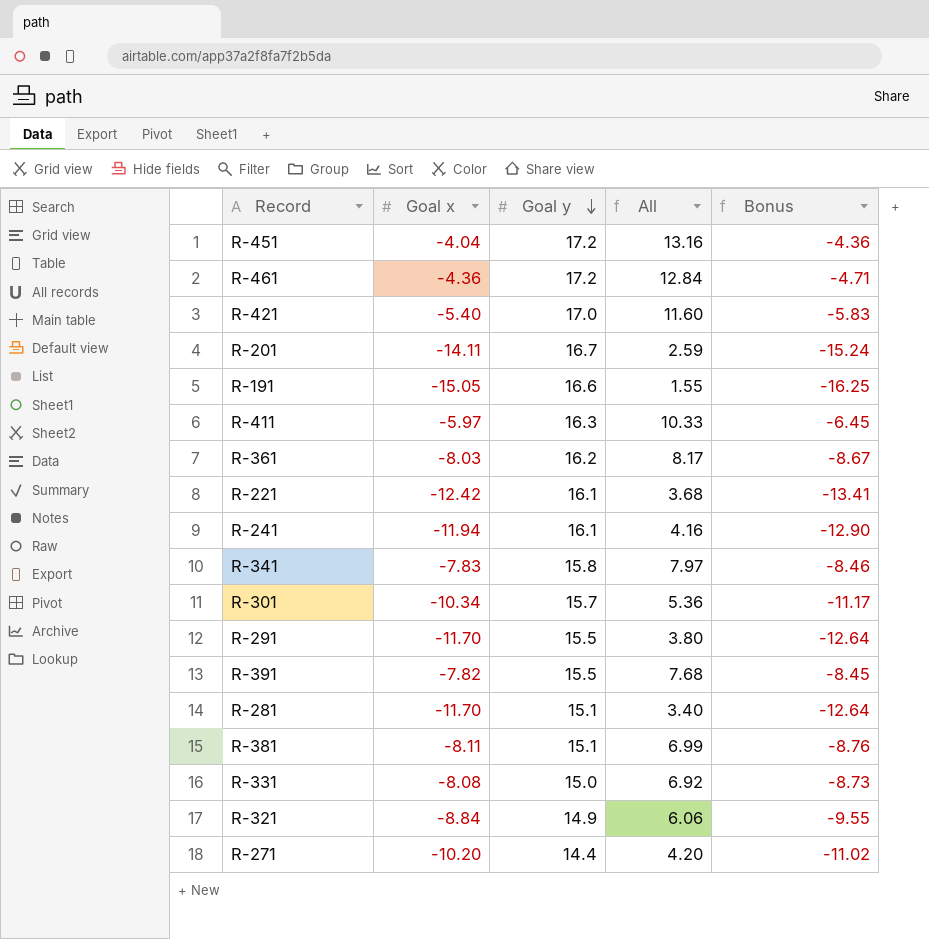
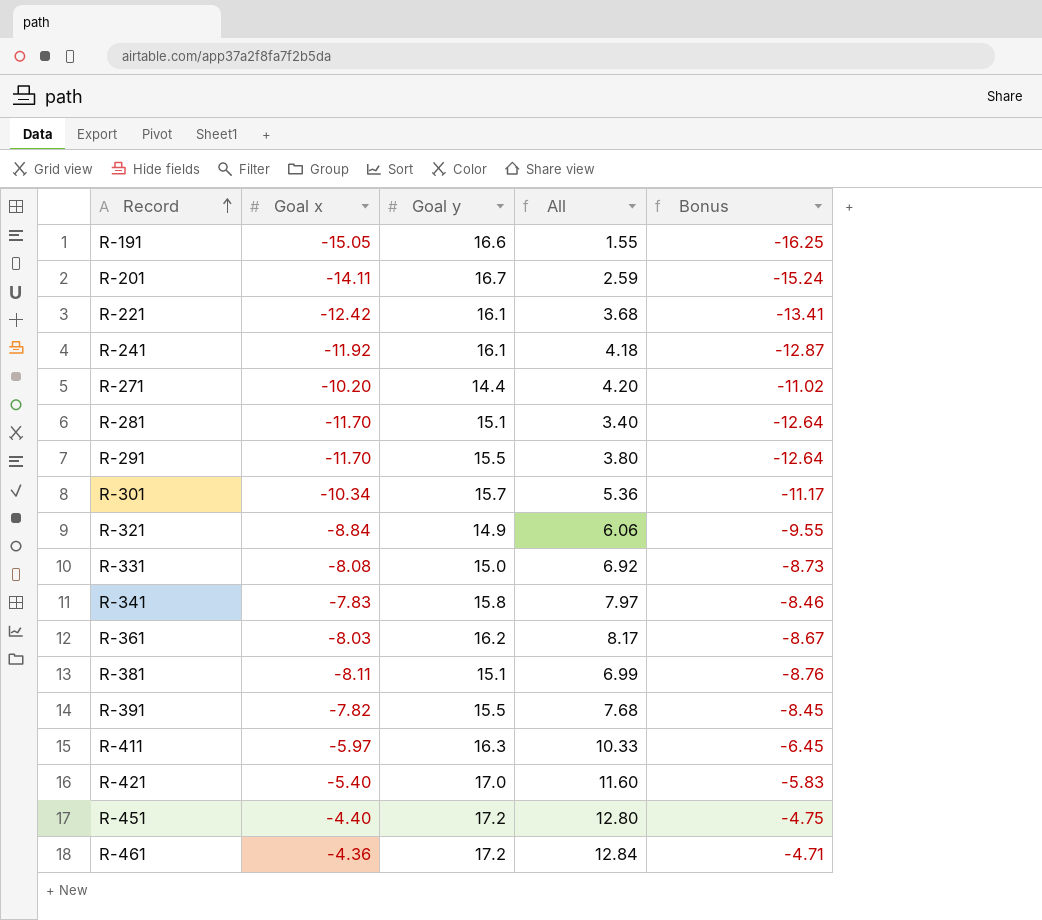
row order: Goal y descending -> Record ascending
R-241 | Goal x: -11.94 -> -11.92
R-241 | All: 4.16 -> 4.18
R-241 | Bonus: -12.90 -> -12.87
R-451 | Goal x: -4.04 -> -4.40
R-451 | All: 13.16 -> 12.80
R-451 | Bonus: -4.36 -> -4.75

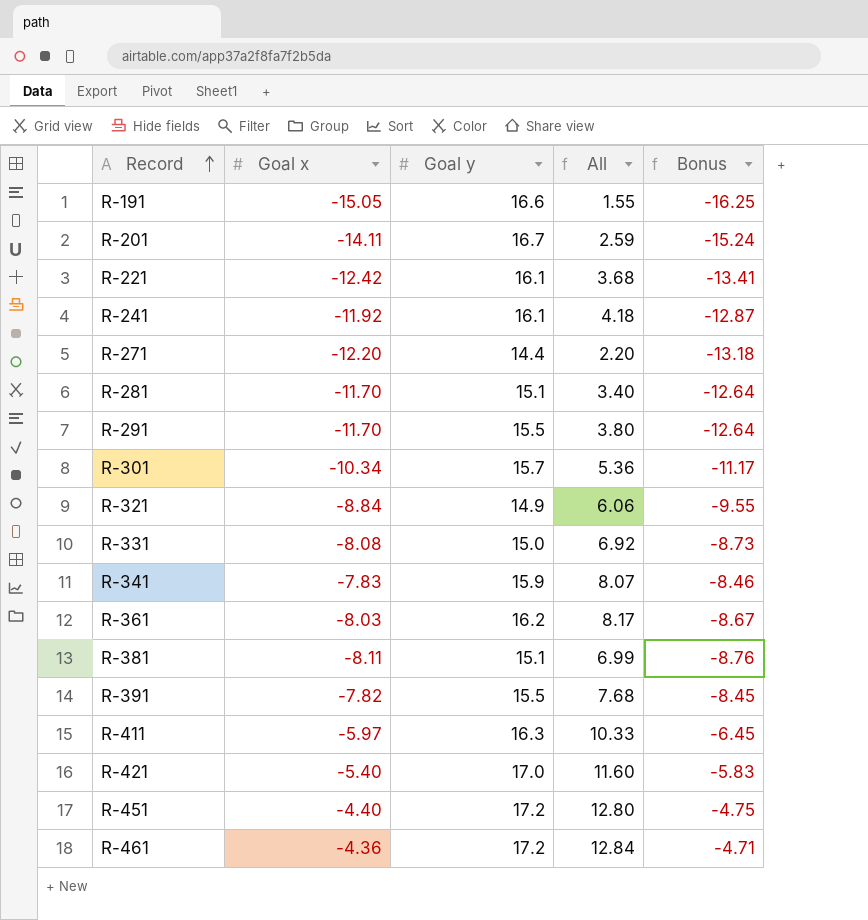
R-271 | Goal x: -10.20 -> -12.20
R-271 | All: 4.20 -> 2.20
R-271 | Bonus: -11.02 -> -13.18
R-341 | Goal y: 15.8 -> 15.9
R-341 | All: 7.97 -> 8.07

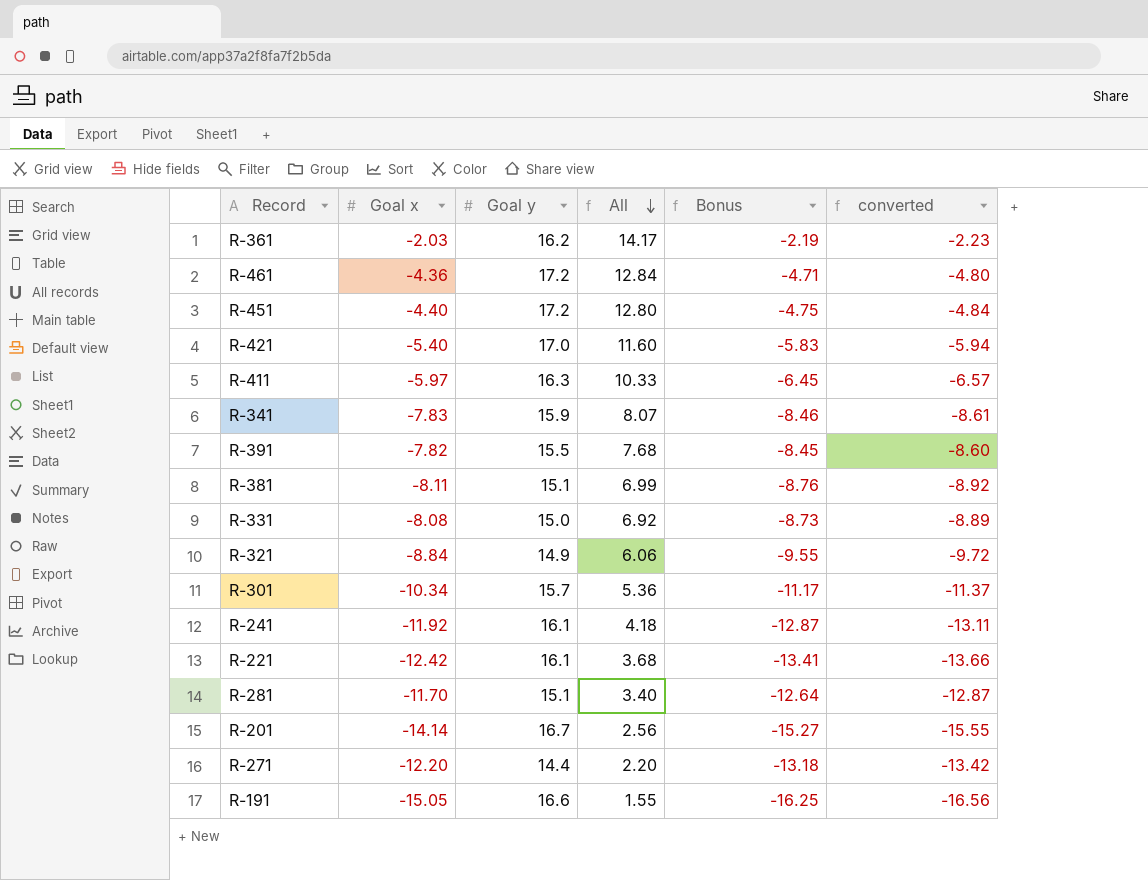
row order: Record ascending -> All descending
column converted | formula: none -> [Goal x] * 1.1
row R-291: -11.70 | 15.5 | 3.80 | -12.64 -> none
R-361 | Goal x: -8.03 -> -2.03
R-361 | All: 8.17 -> 14.17
R-361 | Bonus: -8.67 -> -2.19
R-201 | Goal x: -14.11 -> -14.14
R-201 | All: 2.59 -> 2.56
R-201 | Bonus: -15.24 -> -15.27

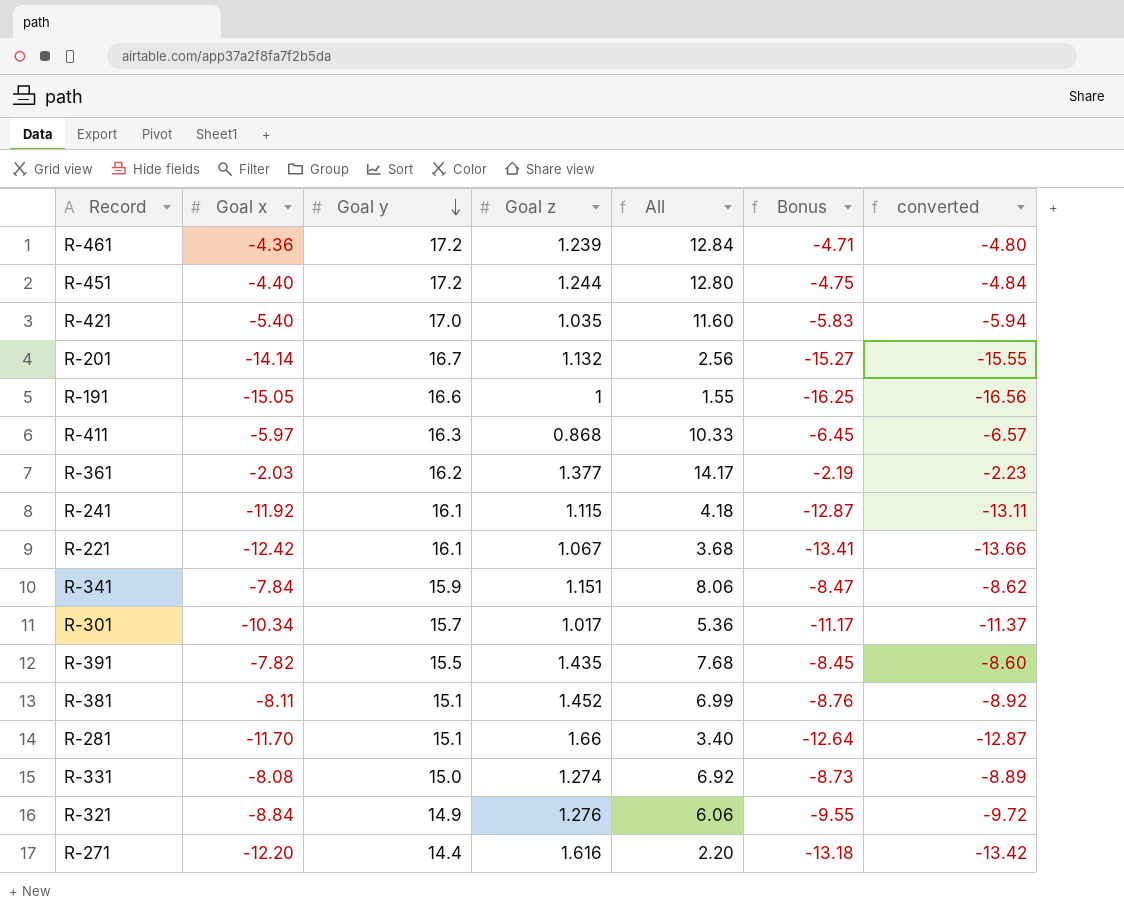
row order: All descending -> Goal y descending
column Goal z | position: none -> 4
R-341 | Goal x: -7.83 -> -7.84
R-341 | All: 8.07 -> 8.06
R-341 | Bonus: -8.46 -> -8.47
R-341 | converted: -8.61 -> -8.62

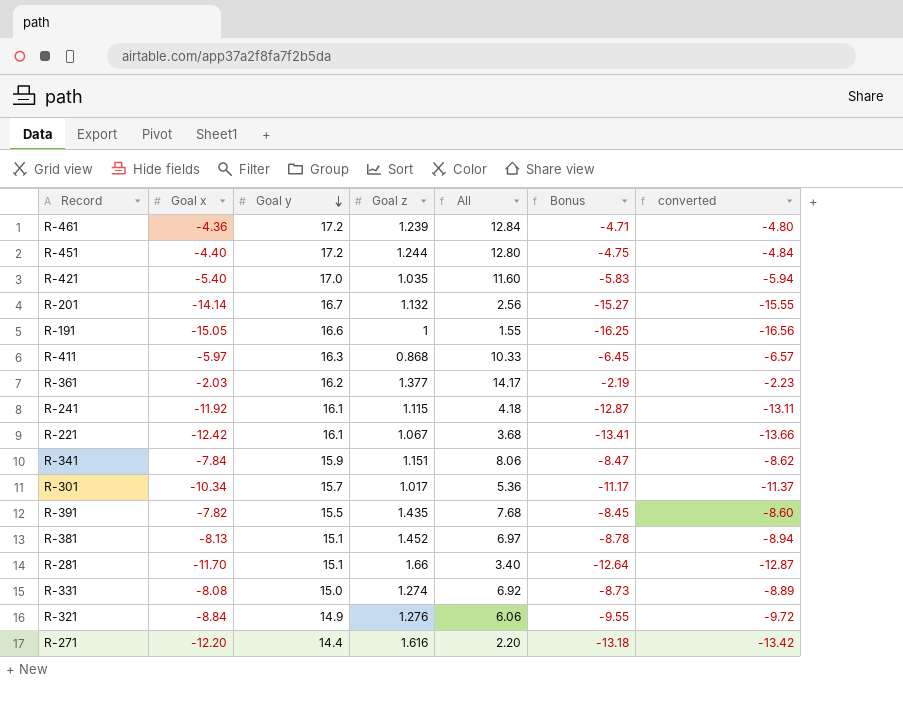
R-381 | Goal x: -8.11 -> -8.13
R-381 | All: 6.99 -> 6.97
R-381 | Bonus: -8.76 -> -8.78
R-381 | converted: -8.92 -> -8.94

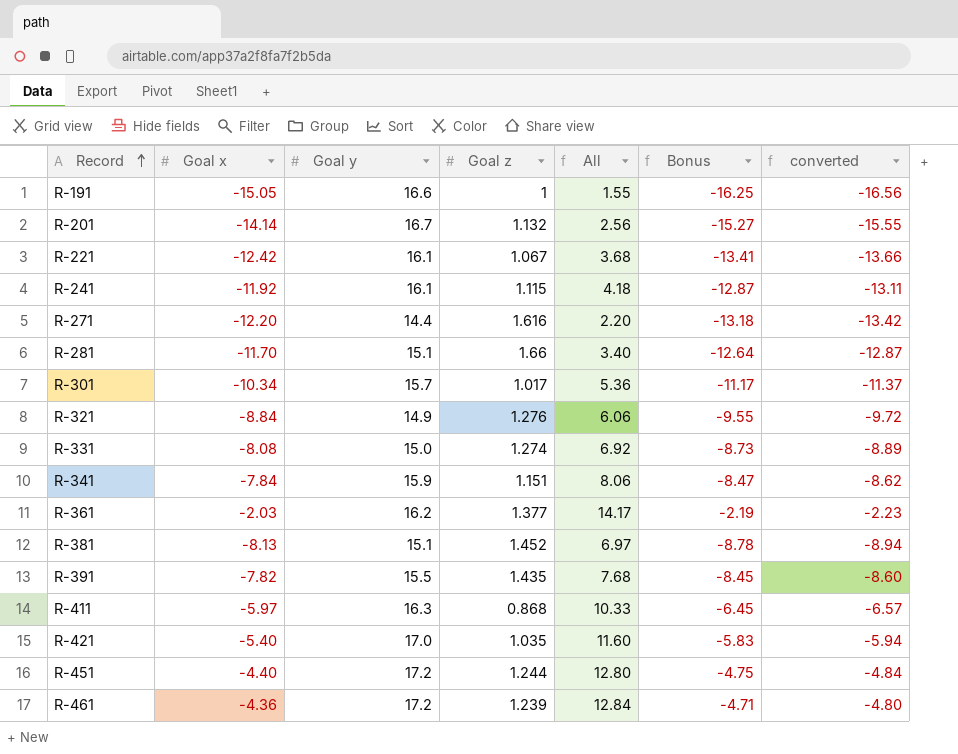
row order: Goal y descending -> Record ascending

